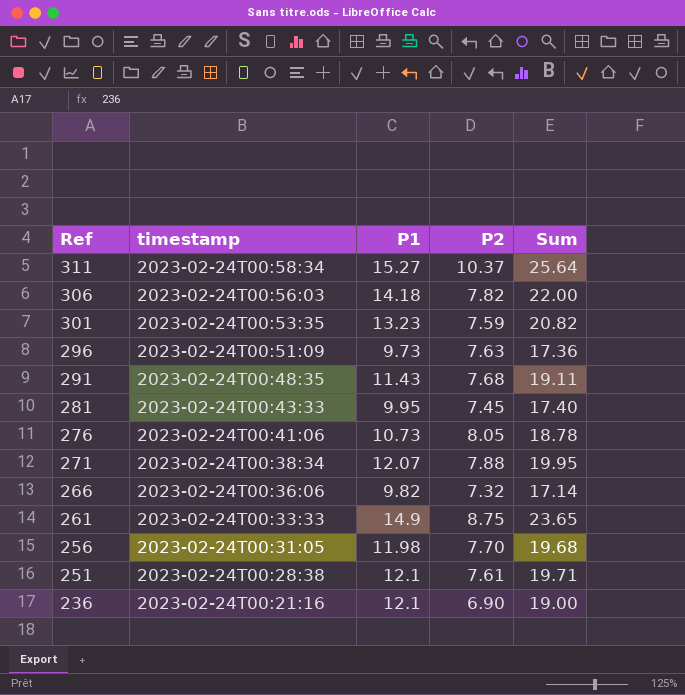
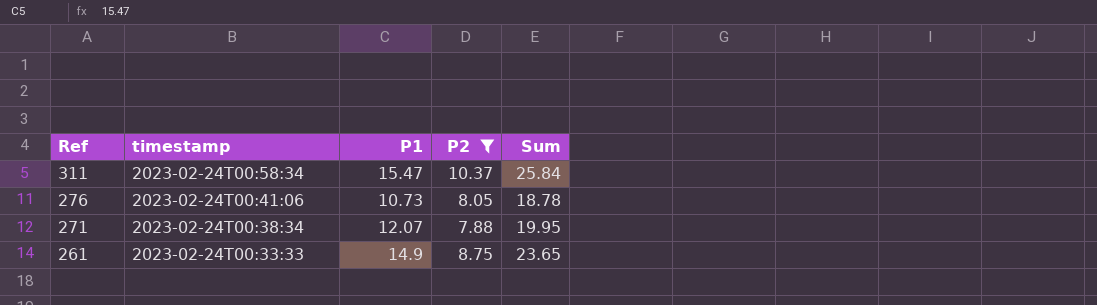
filter: none -> P2 >= 7.88
311 | P1: 15.27 -> 15.47
311 | Sum: 25.64 -> 25.84

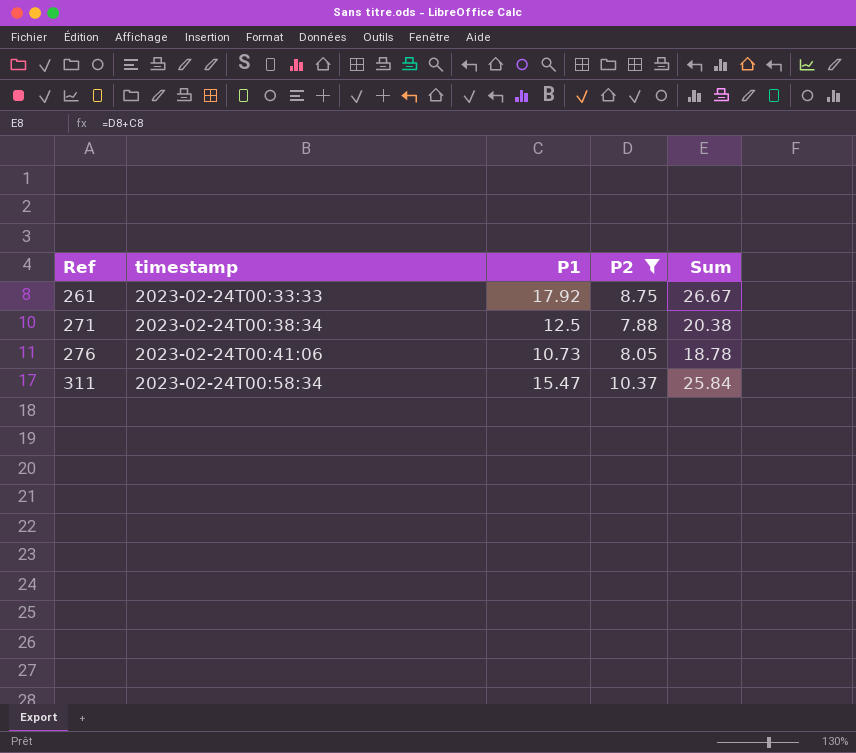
row order: Ref descending -> Ref ascending
261 | P1: 14.9 -> 17.92
261 | Sum: 23.65 -> 26.67
271 | P1: 12.07 -> 12.5
271 | Sum: 19.95 -> 20.38

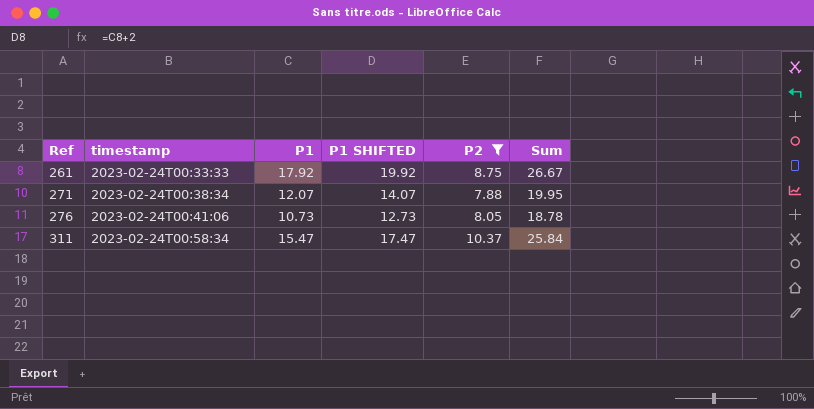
column P1 SHIFTED | formula: none -> [P1] + 2
271 | P1: 12.5 -> 12.07
271 | Sum: 20.38 -> 19.95

